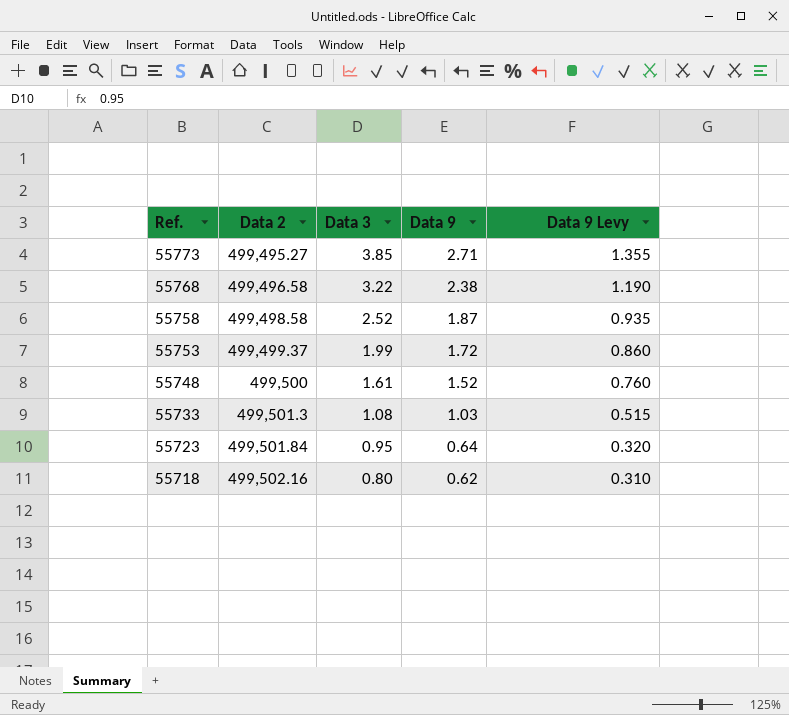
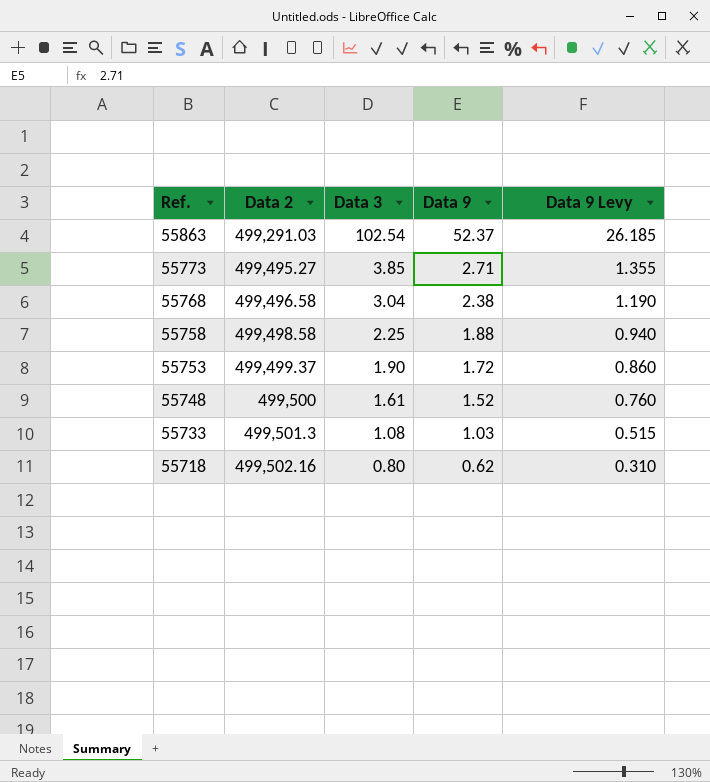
row 55723: 499,501.84 | 0.95 | 0.64 | 0.320 -> none
row 55863: none -> 499,291.03 | 102.54 | 52.37 | 26.185
55768 | Data 3: 3.22 -> 3.04
55758 | Data 3: 2.52 -> 2.25
55758 | Data 9: 1.87 -> 1.88
55758 | Data 9 Levy: 0.935 -> 0.940
55753 | Data 3: 1.99 -> 1.90

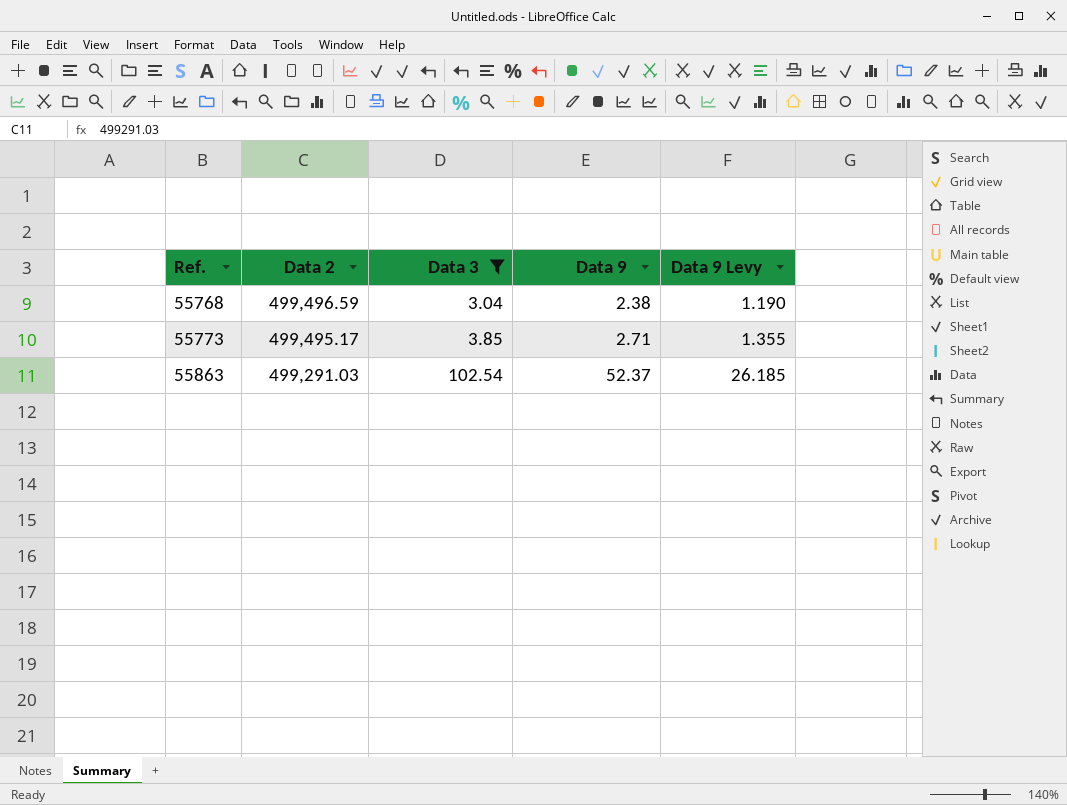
filter: none -> Data 3 >= 3.04
row order: Ref. descending -> Ref. ascending
55768 | Data 2: 499,496.58 -> 499,496.59
55773 | Data 2: 499,495.27 -> 499,495.17

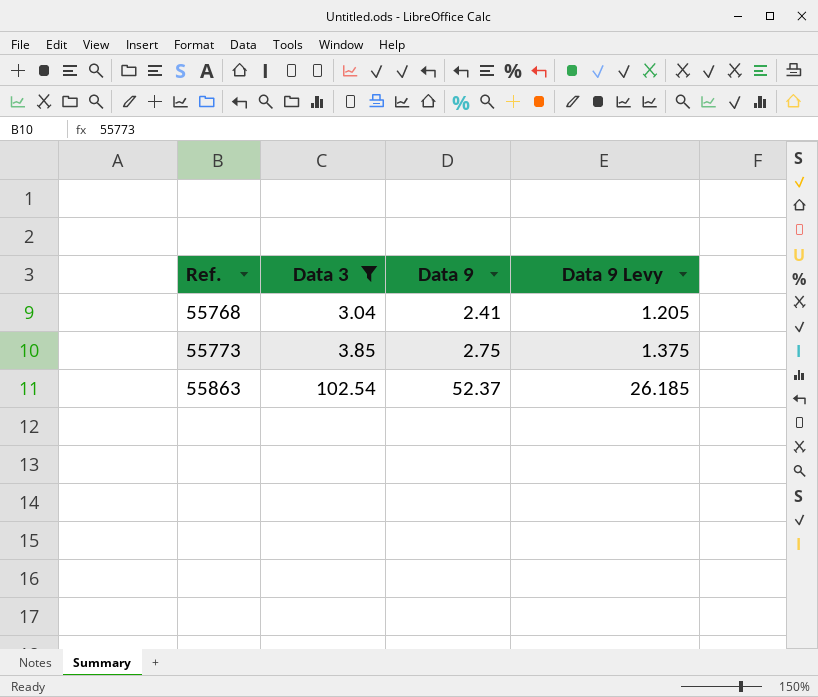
column Data 2 | position: 2 -> none
55768 | Data 9: 2.38 -> 2.41
55768 | Data 9 Levy: 1.190 -> 1.205
55773 | Data 9: 2.71 -> 2.75
55773 | Data 9 Levy: 1.355 -> 1.375

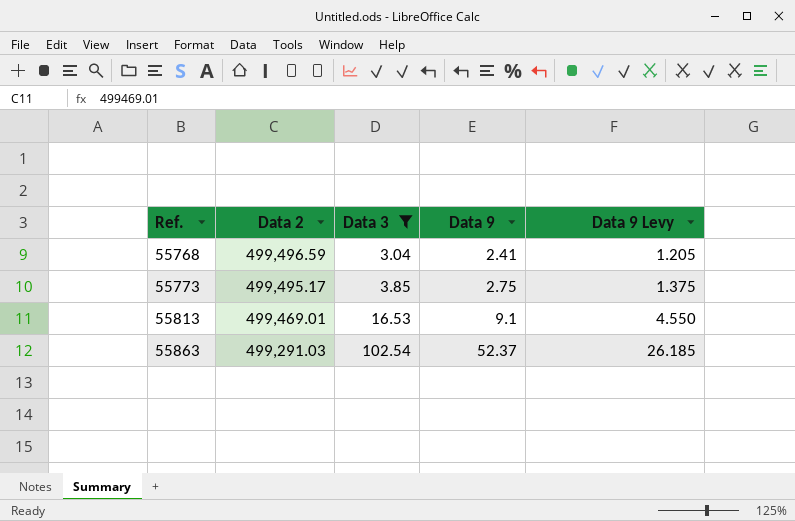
column Data 2 | position: none -> 2
row 55813: none -> 499,469.01 | 16.53 | 9.1 | 4.550

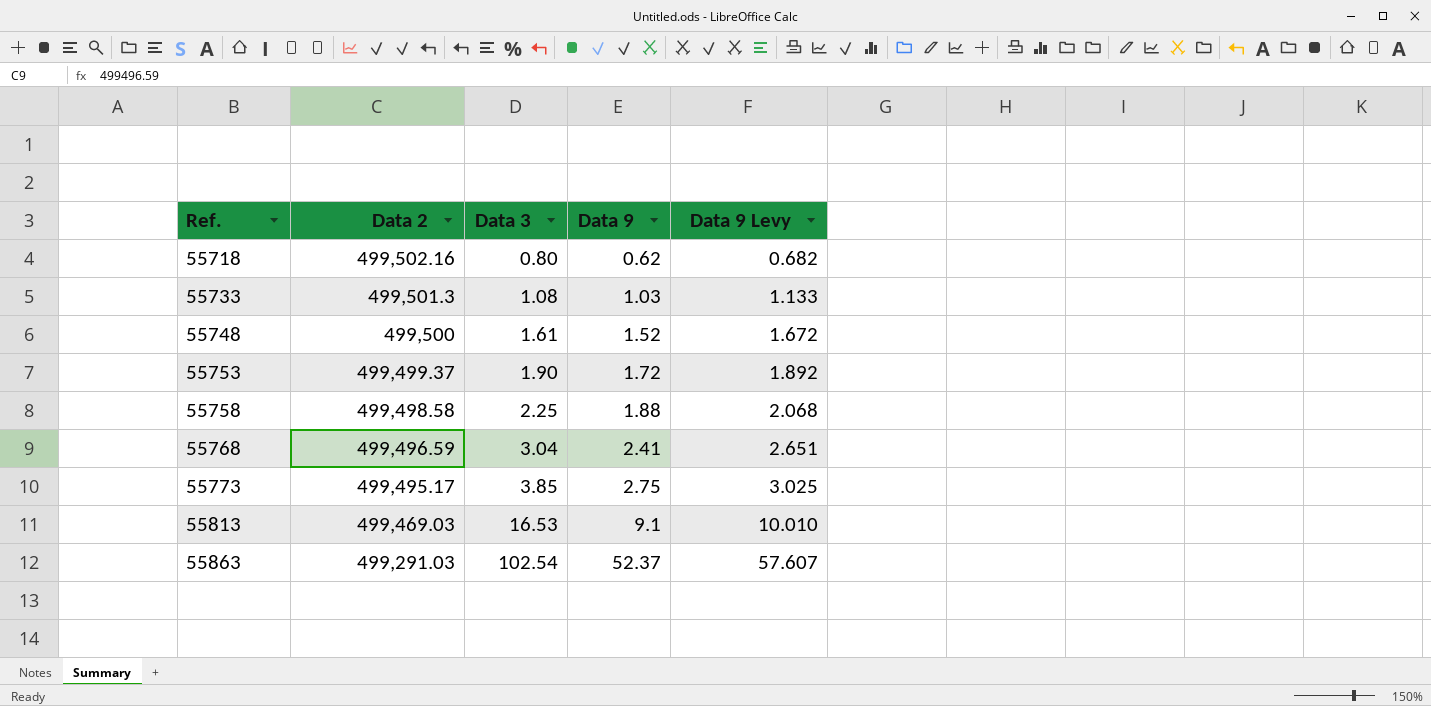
filter: Data 3 >= 3.04 -> none
column Data 9 Levy | formula: [Data 9] * 0.5 -> [Data 9] * 1.1
55813 | Data 2: 499,469.01 -> 499,469.03

